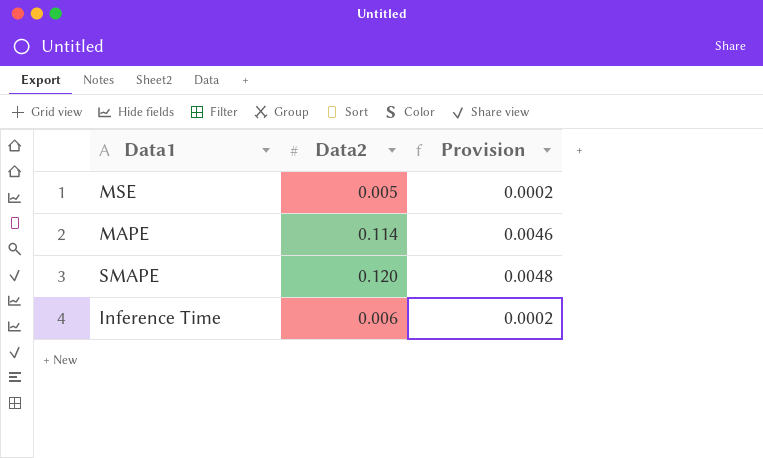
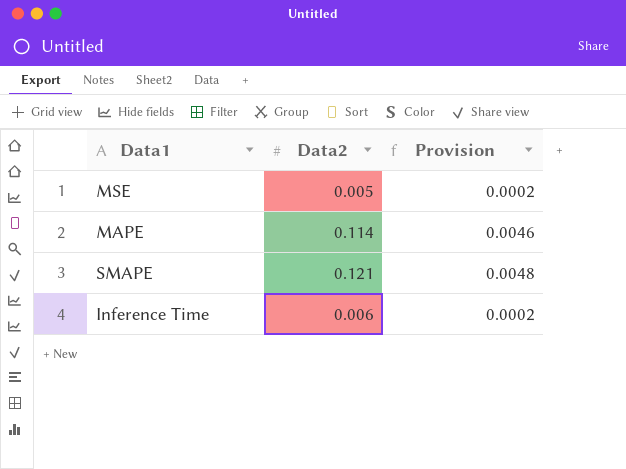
SMAPE | Data2: 0.120 -> 0.121

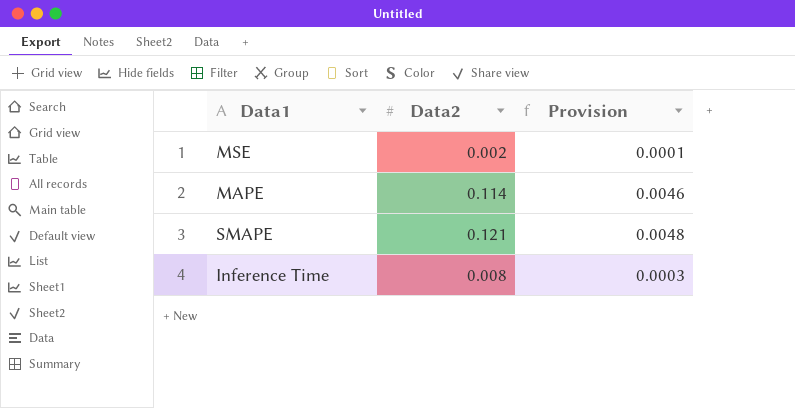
MSE | Data2: 0.005 -> 0.002
MSE | Provision: 0.0002 -> 0.0001
Inference Time | Data2: 0.006 -> 0.008
Inference Time | Provision: 0.0002 -> 0.0003

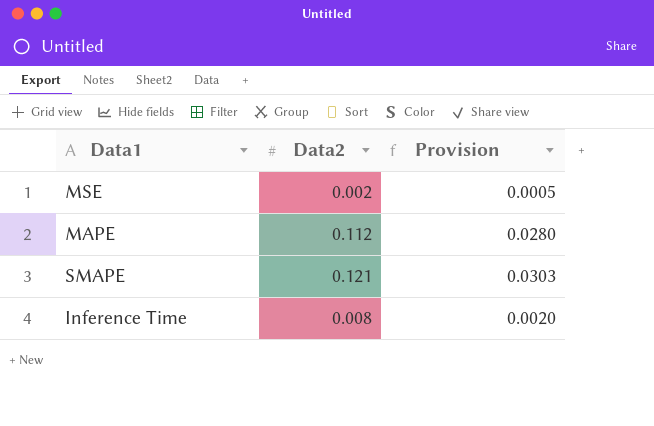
column Provision | formula: [Data2] * 0.04 -> [Data2] * 0.25
MAPE | Data2: 0.114 -> 0.112

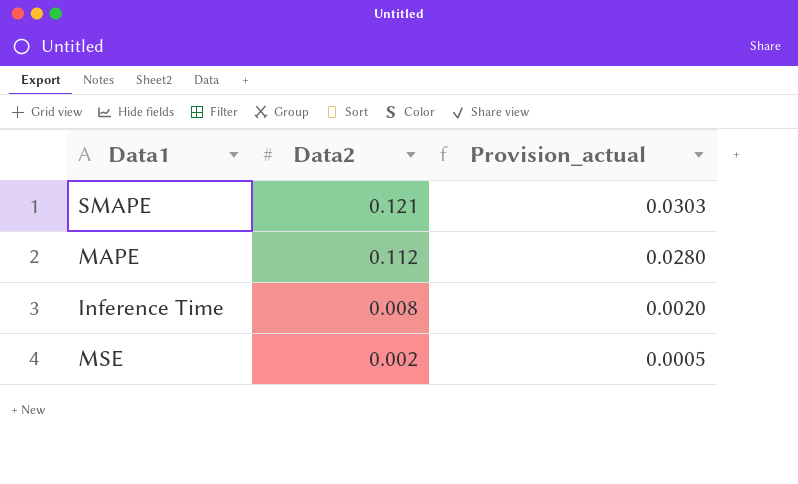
row order: none -> Data2 descending
column name: Provision -> Provision_actual

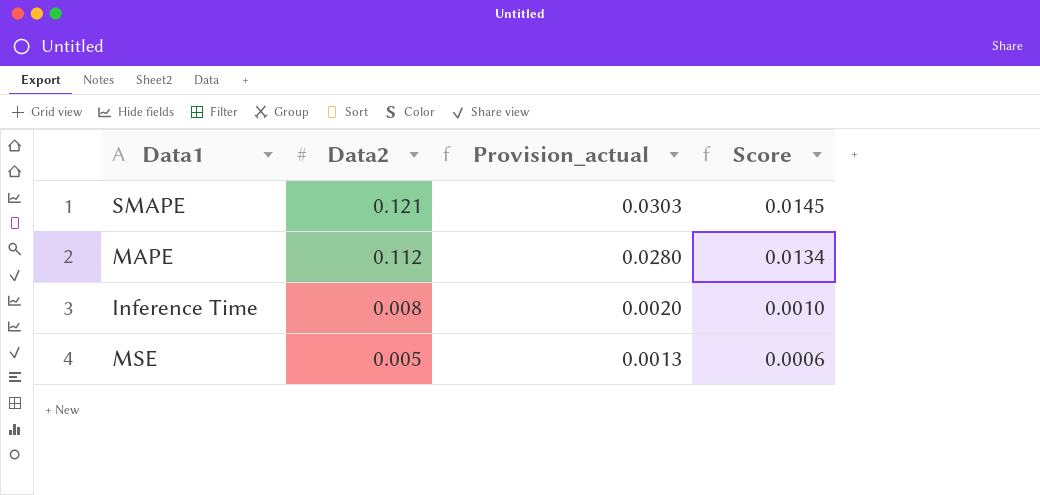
column Score | formula: none -> [Data2] * 0.12
MSE | Data2: 0.002 -> 0.005
MSE | Provision_actual: 0.0005 -> 0.0013

